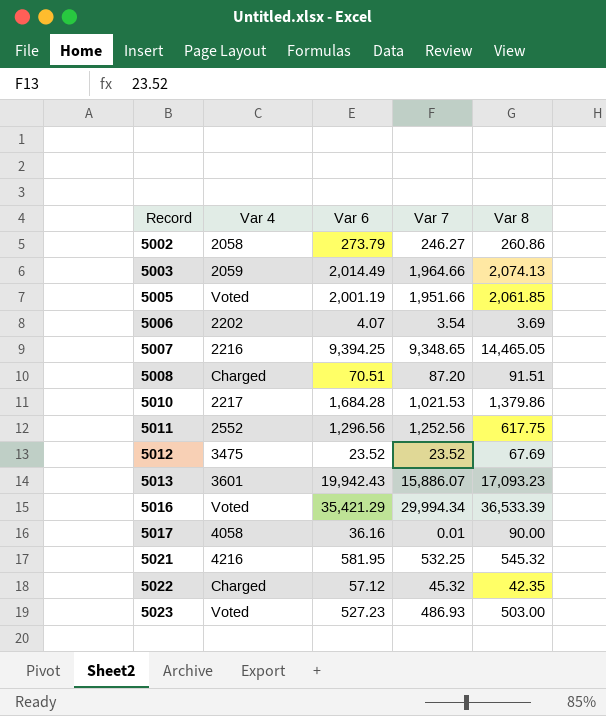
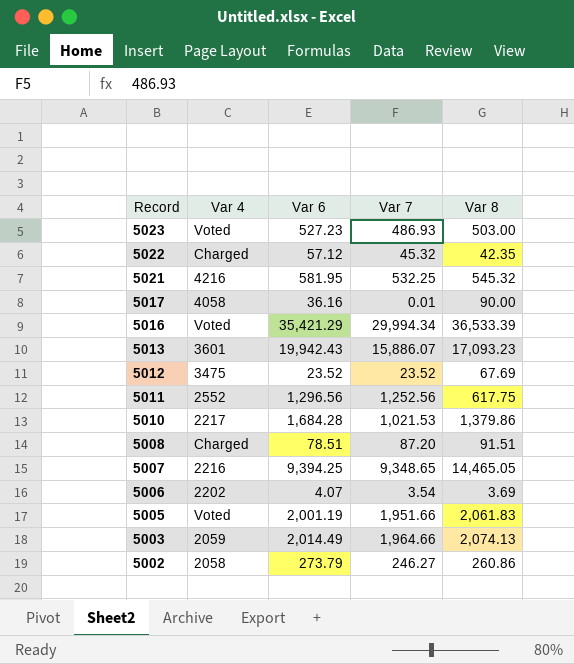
row order: Record ascending -> Record descending
5008 | Var 6: 70.51 -> 78.51
5005 | Var 8: 2,061.85 -> 2,061.83

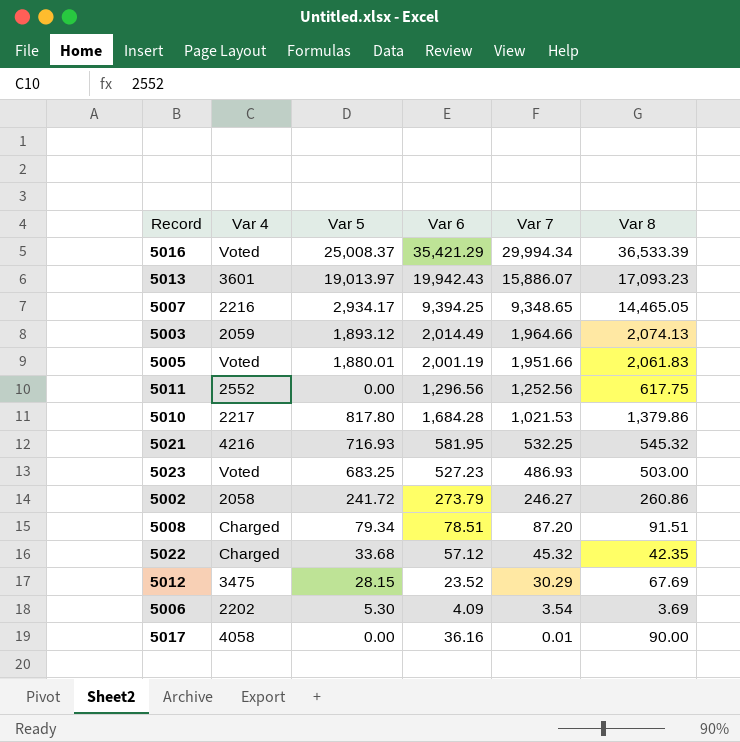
row order: Record descending -> Var 7 descending
column Var 5 | position: none -> 3
5012 | Var 7: 23.52 -> 30.29
5006 | Var 6: 4.07 -> 4.09

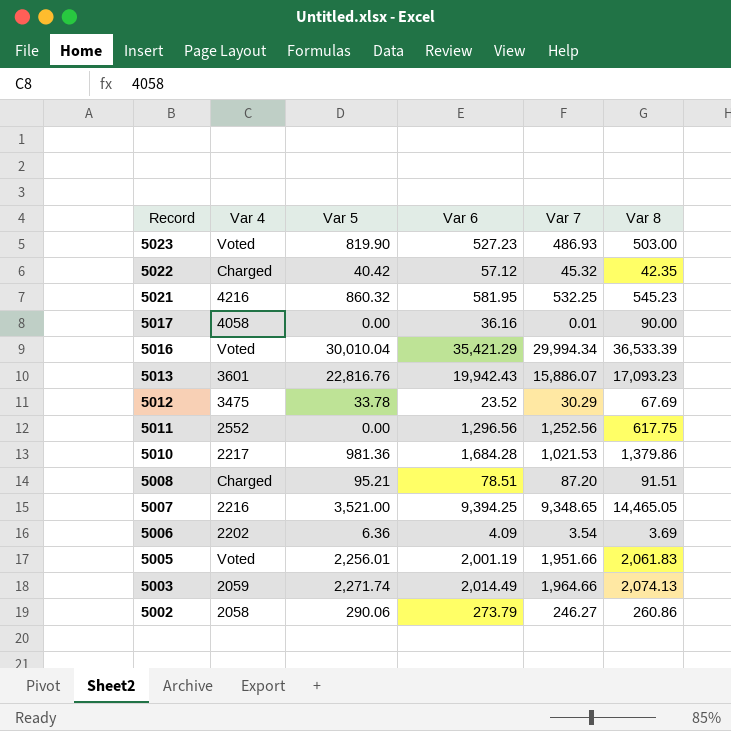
row order: Var 7 descending -> Record descending
5023 | Var 5: 683.25 -> 819.90
5022 | Var 5: 33.68 -> 40.42
5021 | Var 5: 716.93 -> 860.32
5021 | Var 8: 545.32 -> 545.23
5016 | Var 5: 25,008.37 -> 30,010.04
5013 | Var 5: 19,013.97 -> 22,816.76
5012 | Var 5: 28.15 -> 33.78
5010 | Var 5: 817.80 -> 981.36
5008 | Var 5: 79.34 -> 95.21
5007 | Var 5: 2,934.17 -> 3,521.00
5006 | Var 5: 5.30 -> 6.36
5005 | Var 5: 1,880.01 -> 2,256.01
5003 | Var 5: 1,893.12 -> 2,271.74
5002 | Var 5: 241.72 -> 290.06

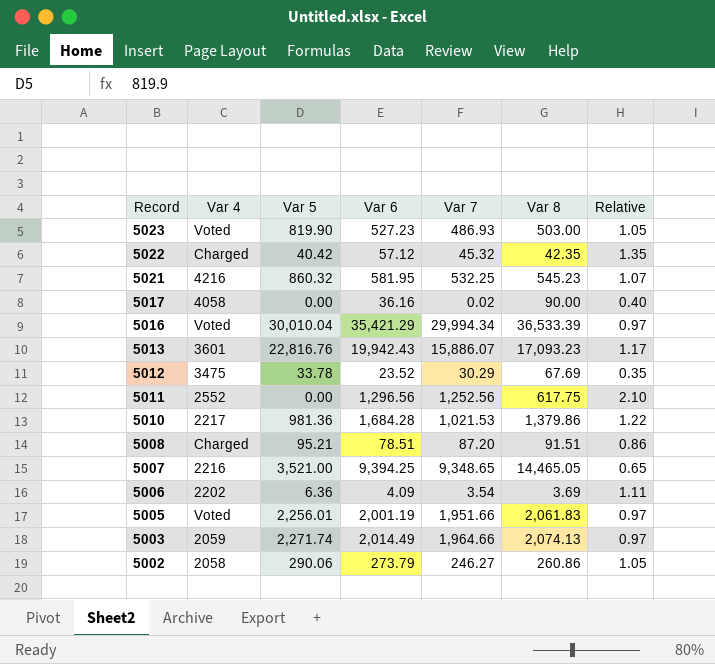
column Relative | formula: none -> [Var 6] / [Var 8]
5017 | Var 7: 0.01 -> 0.02

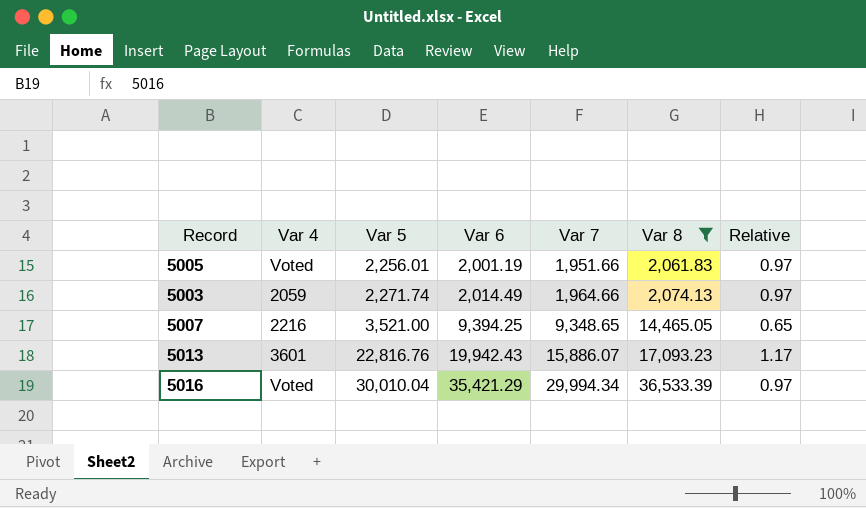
filter: none -> Var 8 >= 2,061.83
row order: Record descending -> Var 5 ascending

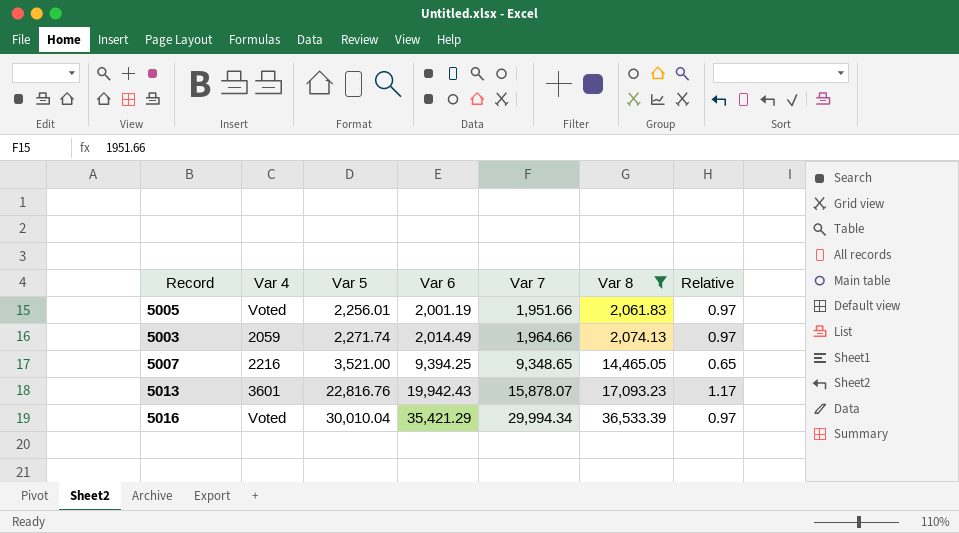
5013 | Var 7: 15,886.07 -> 15,878.07

